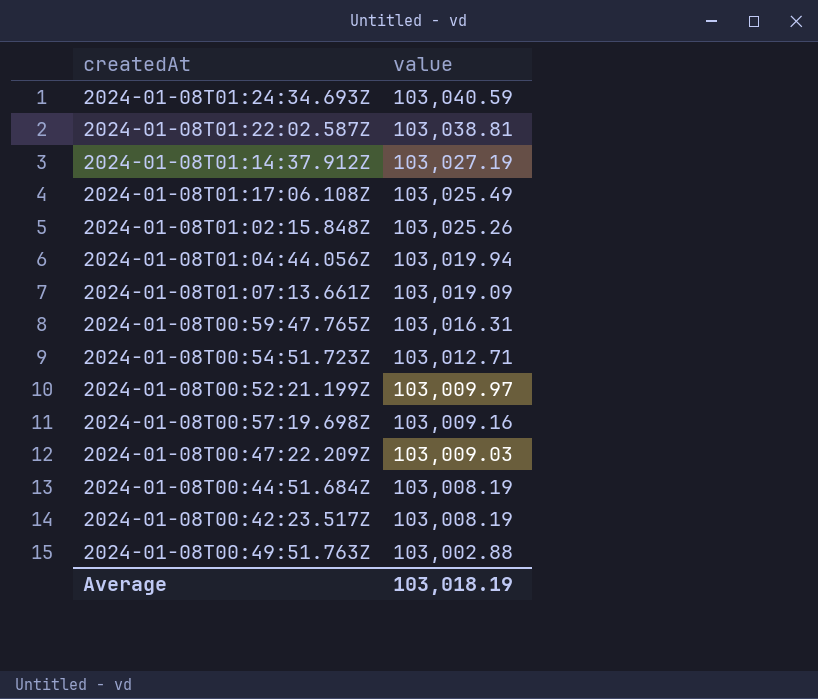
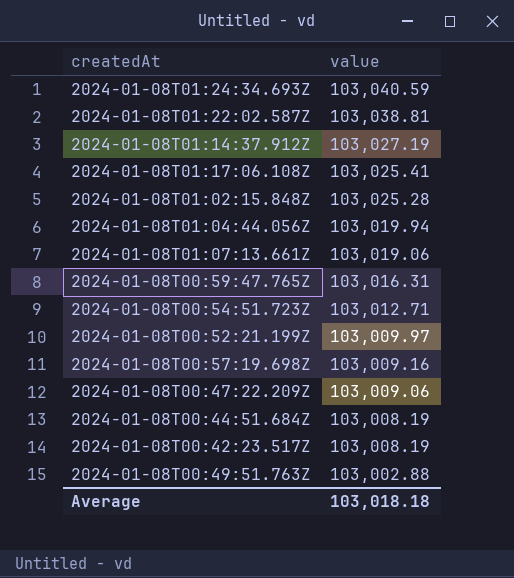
2024-01-08T01:17:06.108Z | value: 103,025.49 -> 103,025.41
2024-01-08T01:02:15.848Z | value: 103,025.26 -> 103,025.28
2024-01-08T01:07:13.661Z | value: 103,019.09 -> 103,019.06
2024-01-08T00:47:22.209Z | value: 103,009.03 -> 103,009.06
Average | value: 103,018.19 -> 103,018.18

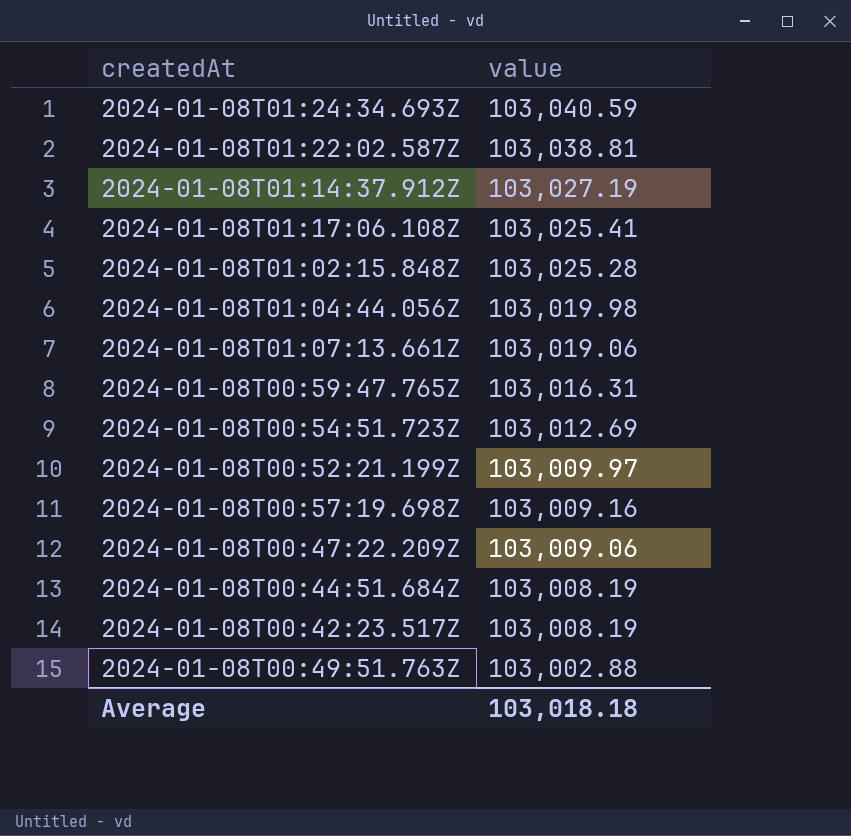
2024-01-08T01:04:44.056Z | value: 103,019.94 -> 103,019.98
2024-01-08T00:54:51.723Z | value: 103,012.71 -> 103,012.69

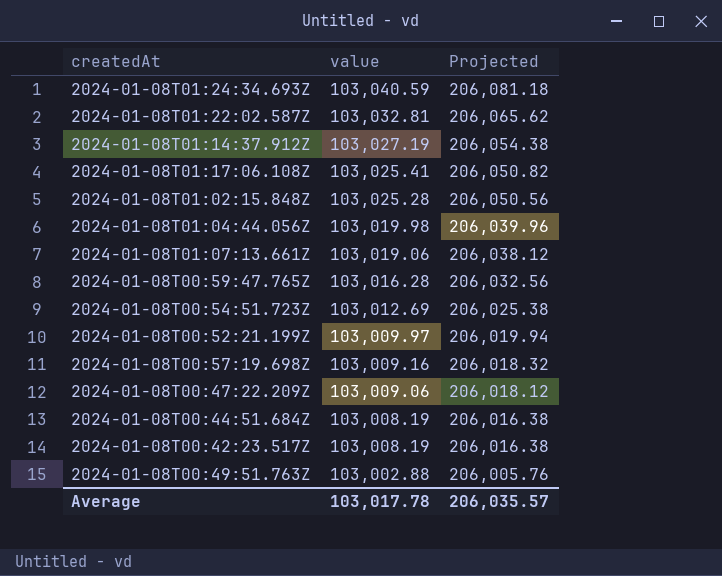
column Projected | formula: none -> [value] * 2
2024-01-08T01:22:02.587Z | value: 103,038.81 -> 103,032.81
2024-01-08T00:59:47.765Z | value: 103,016.31 -> 103,016.28
Average | value: 103,018.18 -> 103,017.78

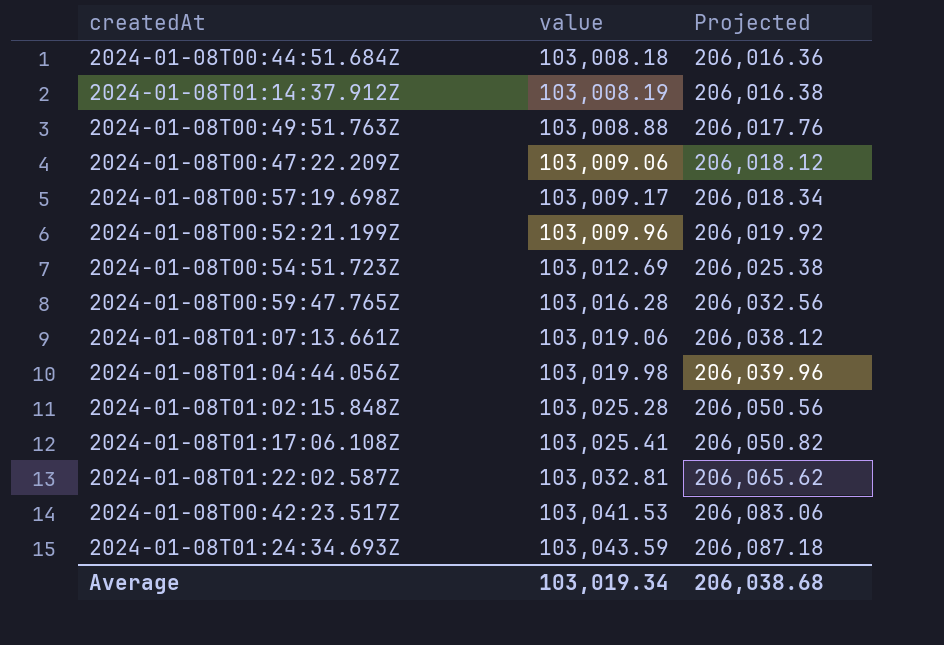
row order: value descending -> value ascending
2024-01-08T00:44:51.684Z | value: 103,008.19 -> 103,008.18
2024-01-08T00:44:51.684Z | Projected: 206,016.38 -> 206,016.36
2024-01-08T01:14:37.912Z | value: 103,027.19 -> 103,008.19
2024-01-08T01:14:37.912Z | Projected: 206,054.38 -> 206,016.38
2024-01-08T00:49:51.763Z | value: 103,002.88 -> 103,008.88
2024-01-08T00:49:51.763Z | Projected: 206,005.76 -> 206,017.76
2024-01-08T00:57:19.698Z | value: 103,009.16 -> 103,009.17
2024-01-08T00:57:19.698Z | Projected: 206,018.32 -> 206,018.34
2024-01-08T00:52:21.199Z | value: 103,009.97 -> 103,009.96
2024-01-08T00:52:21.199Z | Projected: 206,019.94 -> 206,019.92
2024-01-08T00:42:23.517Z | value: 103,008.19 -> 103,041.53
2024-01-08T00:42:23.517Z | Projected: 206,016.38 -> 206,083.06
2024-01-08T01:24:34.693Z | value: 103,040.59 -> 103,043.59
2024-01-08T01:24:34.693Z | Projected: 206,081.18 -> 206,087.18
Average | value: 103,017.78 -> 103,019.34
Average | Projected: 206,035.57 -> 206,038.68

